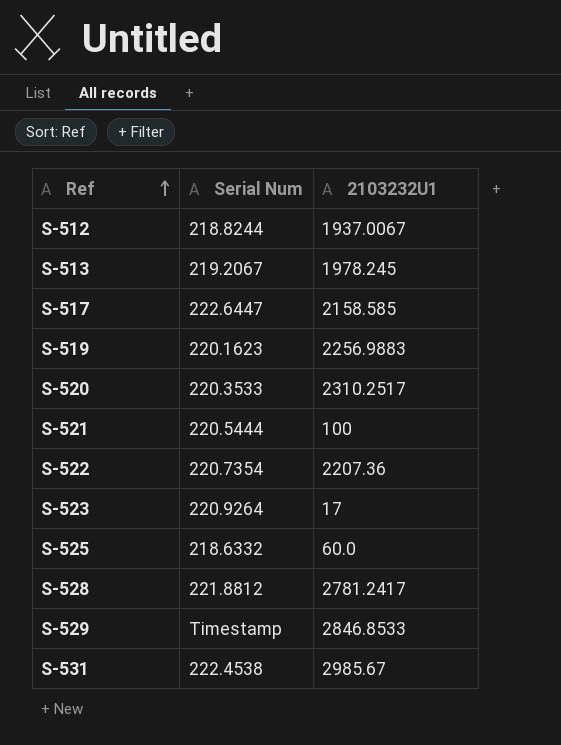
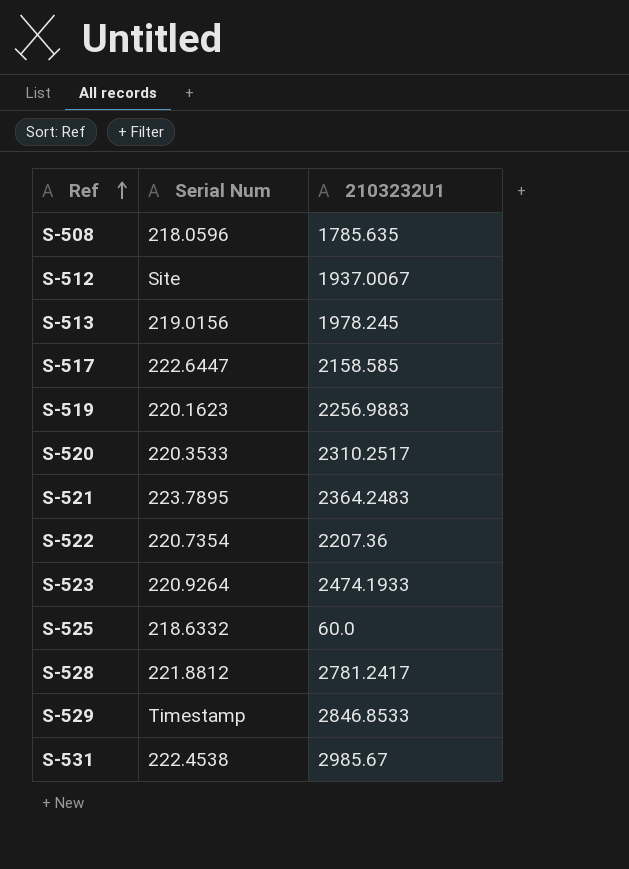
row S-508: none -> 218.0596 | 1785.635
S-512 | Serial Num: 218.8244 -> Site
S-513 | Serial Num: 219.2067 -> 219.0156
S-521 | Serial Num: 220.5444 -> 223.7895
S-521 | 2103232U1: 100 -> 2364.2483
S-523 | 2103232U1: 17 -> 2474.1933

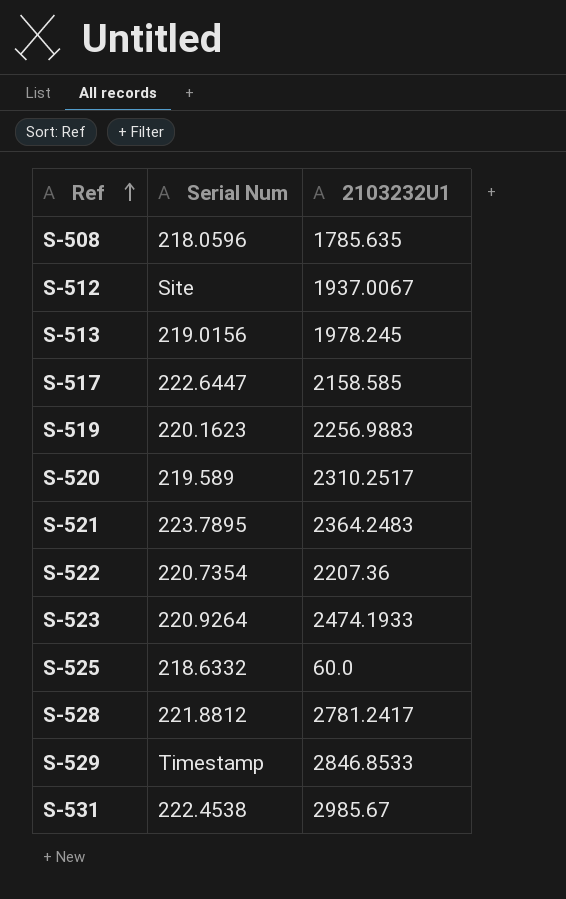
S-520 | Serial Num: 220.3533 -> 219.589

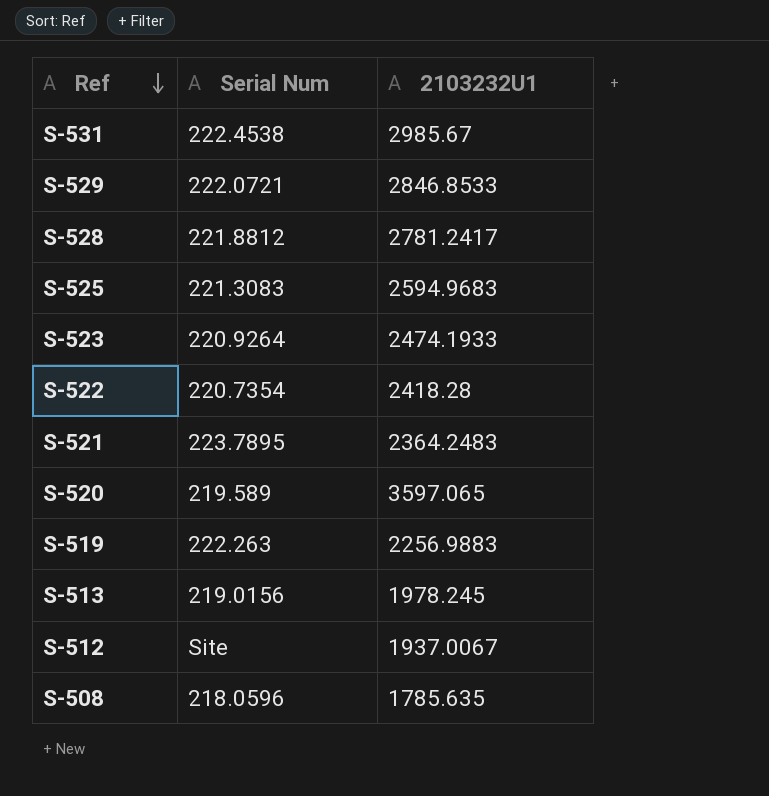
row order: Ref ascending -> Ref descending
row S-517: 222.6447 | 2158.585 -> none
S-529 | Serial Num: Timestamp -> 222.0721
S-525 | Serial Num: 218.6332 -> 221.3083
S-525 | 2103232U1: 60.0 -> 2594.9683
S-522 | 2103232U1: 2207.36 -> 2418.28
S-520 | 2103232U1: 2310.2517 -> 3597.065
S-519 | Serial Num: 220.1623 -> 222.263

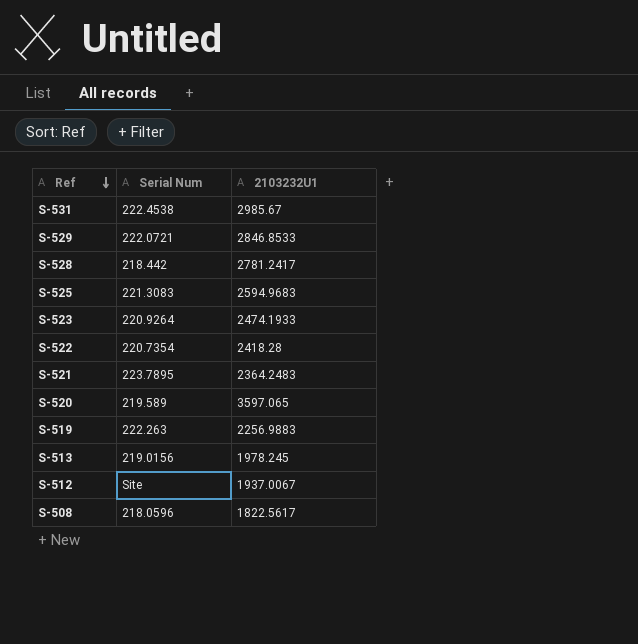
S-528 | Serial Num: 221.8812 -> 218.442
S-508 | 2103232U1: 1785.635 -> 1822.5617

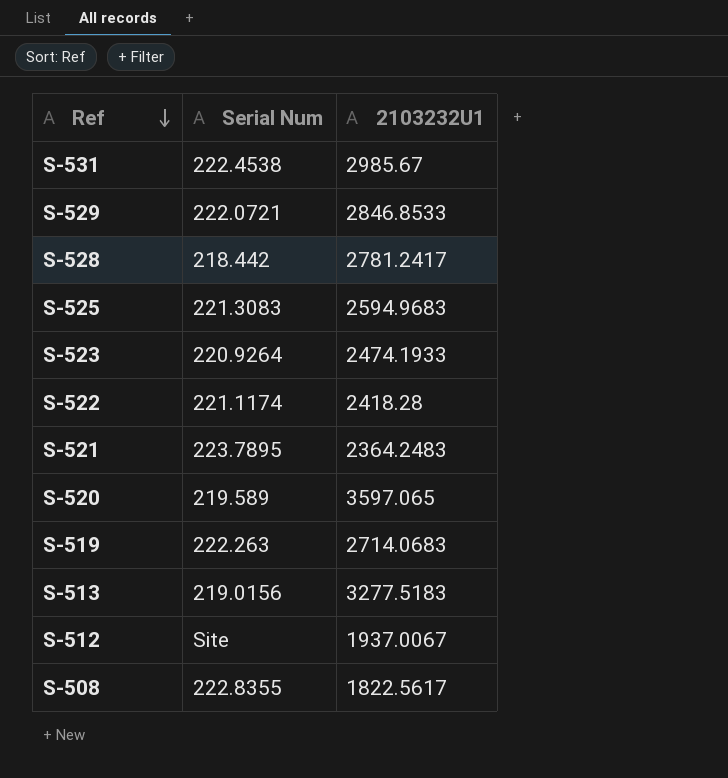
S-522 | Serial Num: 220.7354 -> 221.1174
S-519 | 2103232U1: 2256.9883 -> 2714.0683
S-513 | 2103232U1: 1978.245 -> 3277.5183
S-508 | Serial Num: 218.0596 -> 222.8355

